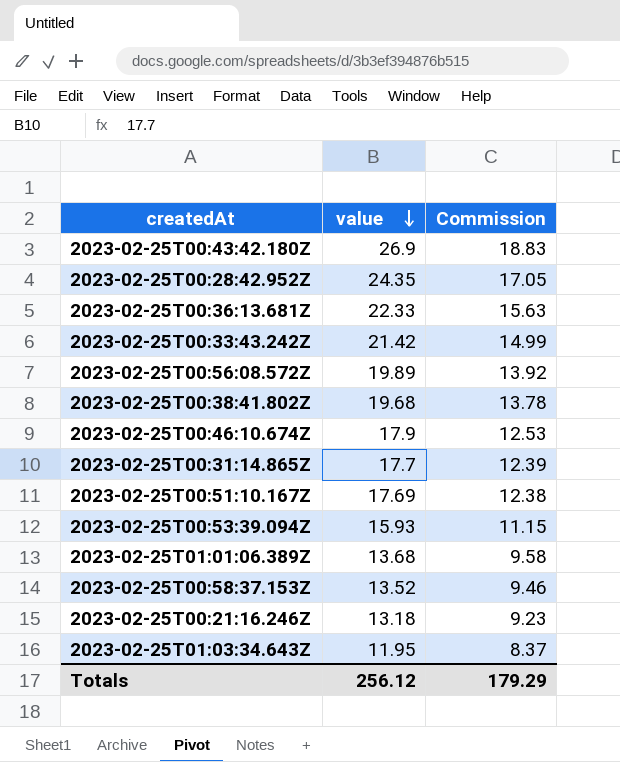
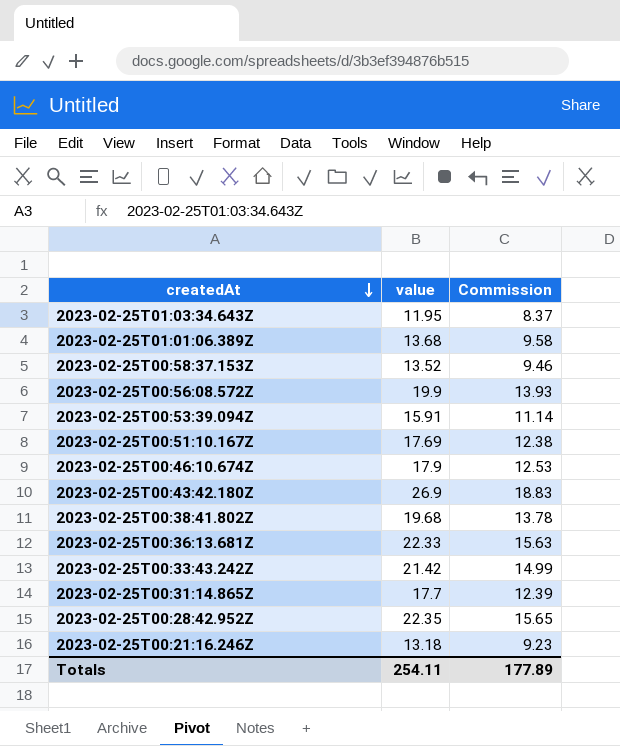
row order: value descending -> createdAt descending
2023-02-25T00:56:08.572Z | value: 19.89 -> 19.9
2023-02-25T00:56:08.572Z | Commission: 13.92 -> 13.93
2023-02-25T00:53:39.094Z | value: 15.93 -> 15.91
2023-02-25T00:53:39.094Z | Commission: 11.15 -> 11.14
2023-02-25T00:28:42.952Z | value: 24.35 -> 22.35
2023-02-25T00:28:42.952Z | Commission: 17.05 -> 15.65
Totals | value: 256.12 -> 254.11
Totals | Commission: 179.29 -> 177.89

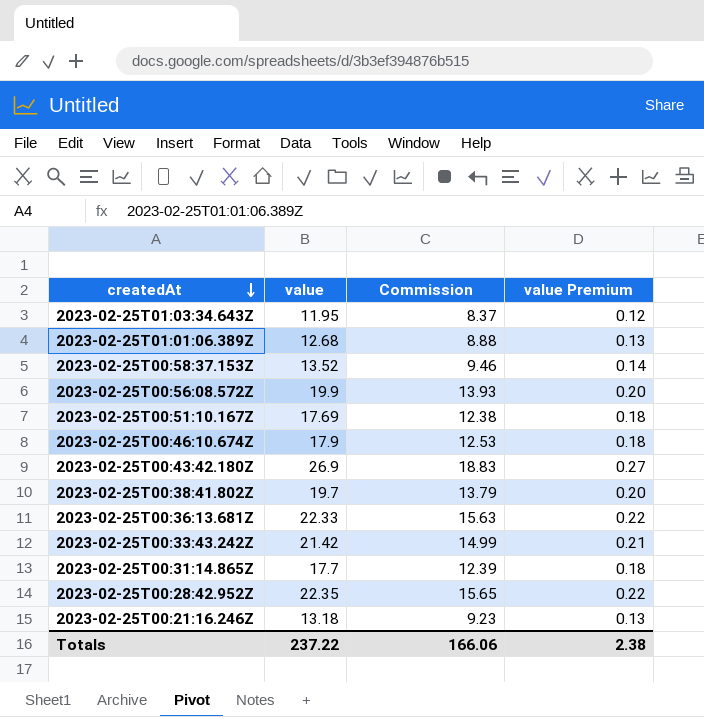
column value Premium | formula: none -> [value] * 0.01
row 2023-02-25T00:53:39.094Z: 15.91 | 11.14 -> none
2023-02-25T01:01:06.389Z | value: 13.68 -> 12.68
2023-02-25T01:01:06.389Z | Commission: 9.58 -> 8.88
2023-02-25T00:38:41.802Z | value: 19.68 -> 19.7
2023-02-25T00:38:41.802Z | Commission: 13.78 -> 13.79
Totals | value: 254.11 -> 237.22
Totals | Commission: 177.89 -> 166.06

